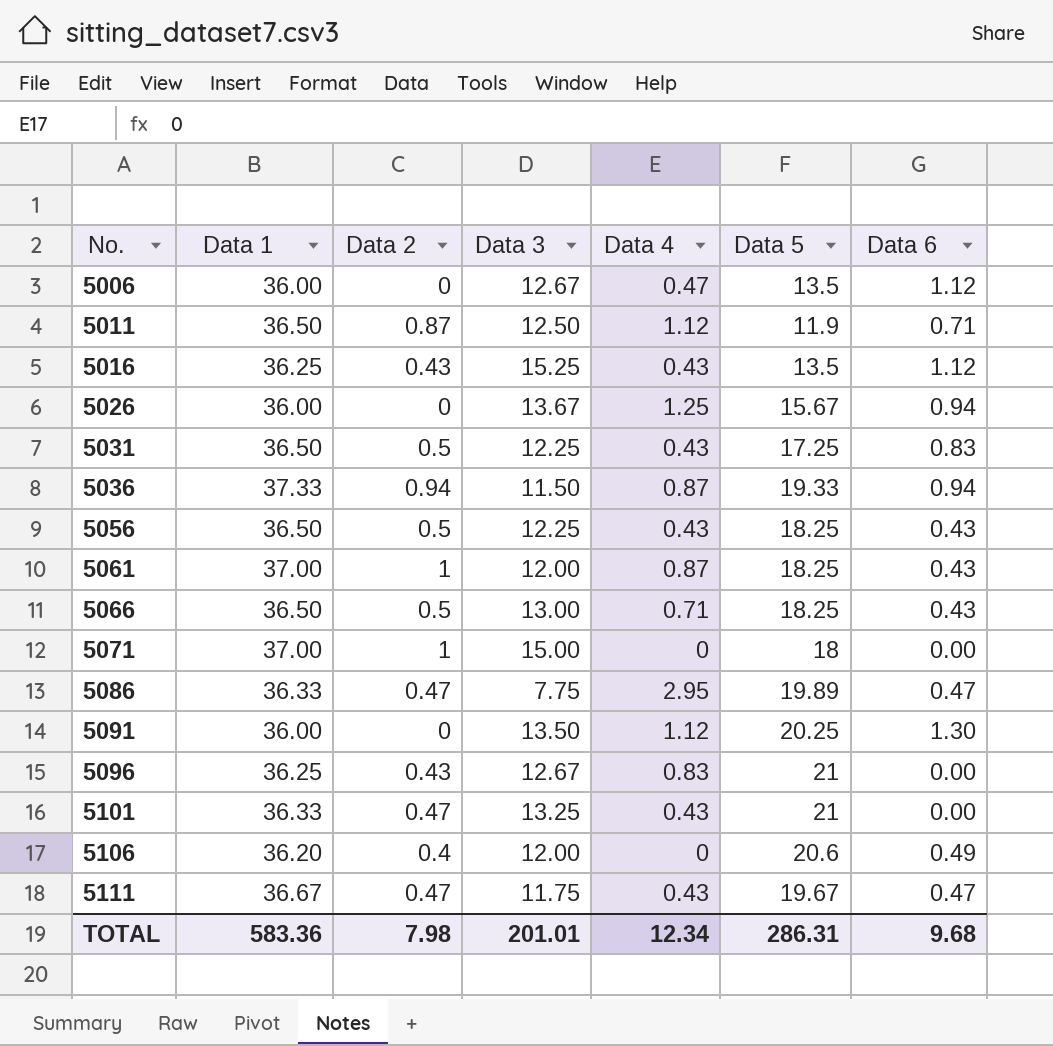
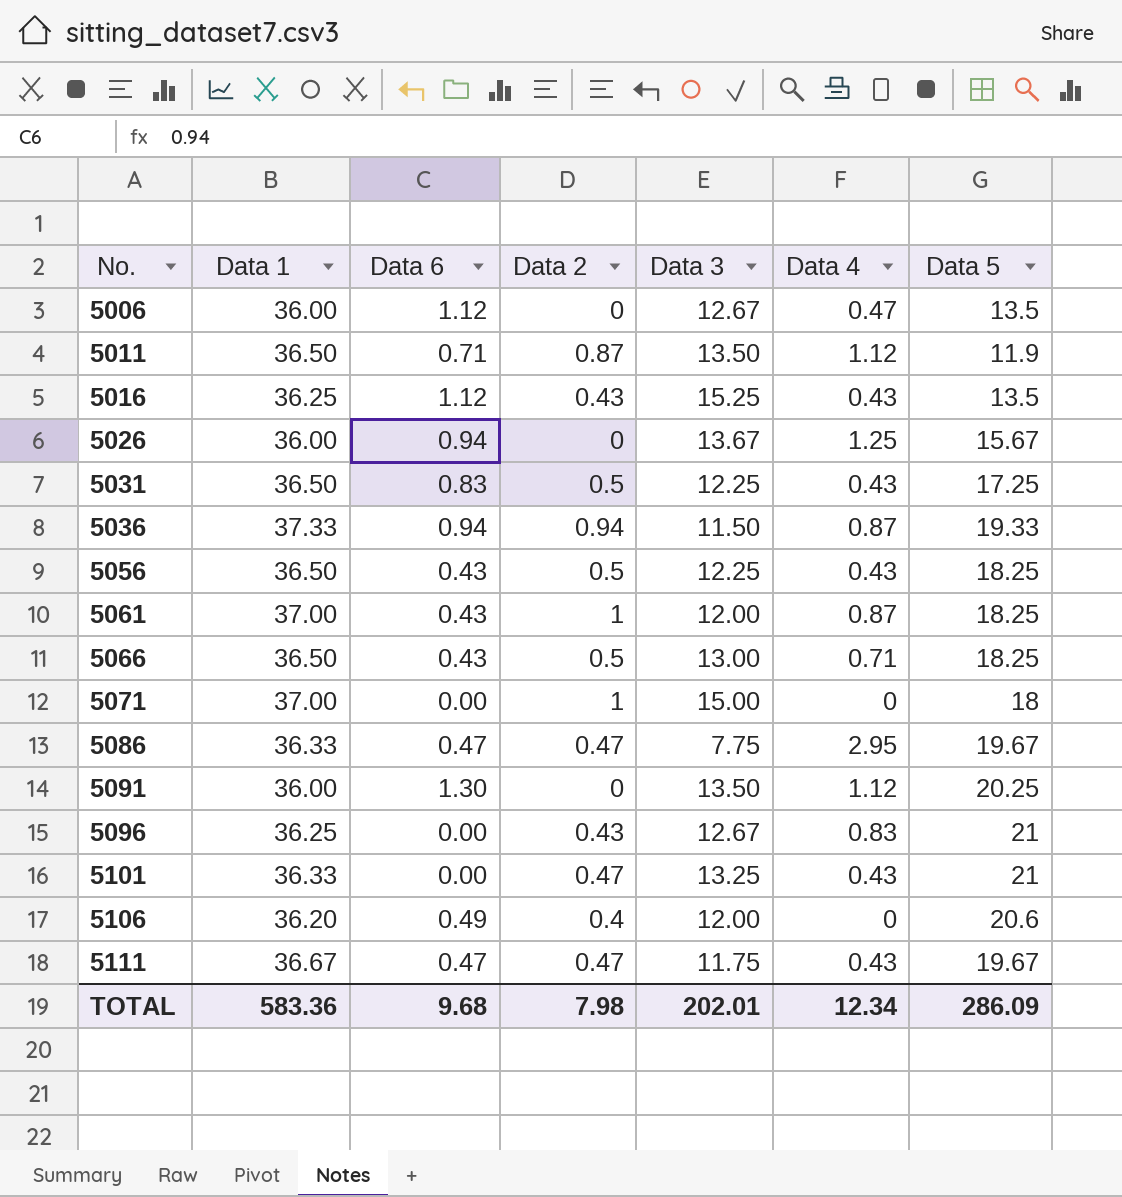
column Data 6 | position: 7 -> 3
5011 | Data 3: 12.50 -> 13.50
5086 | Data 5: 19.89 -> 19.67
TOTAL | Data 3: 201.01 -> 202.01
TOTAL | Data 5: 286.31 -> 286.09

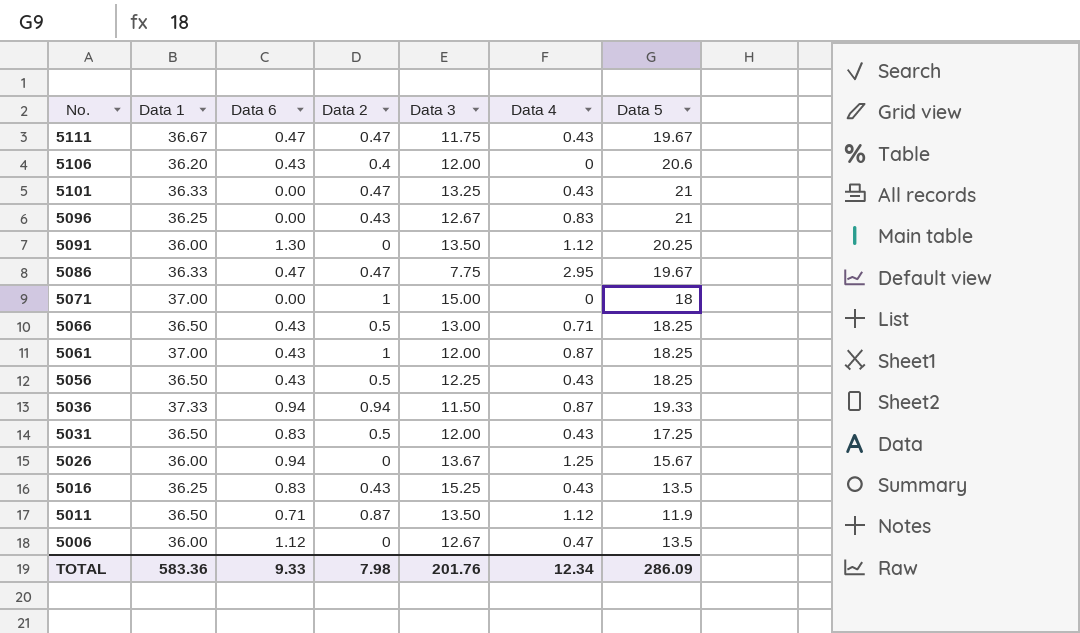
row order: No. ascending -> No. descending
5106 | Data 6: 0.49 -> 0.43
5031 | Data 3: 12.25 -> 12.00
5016 | Data 6: 1.12 -> 0.83
TOTAL | Data 6: 9.68 -> 9.33
TOTAL | Data 3: 202.01 -> 201.76

